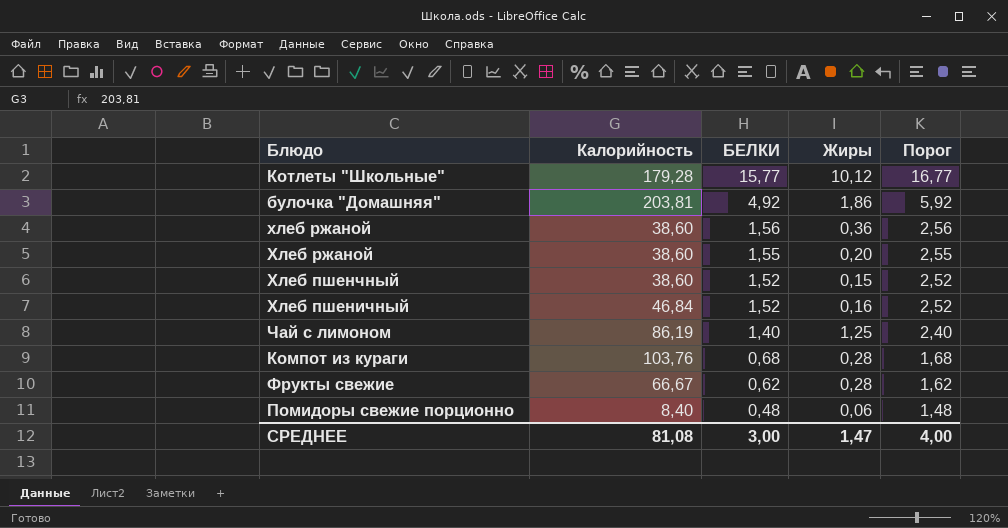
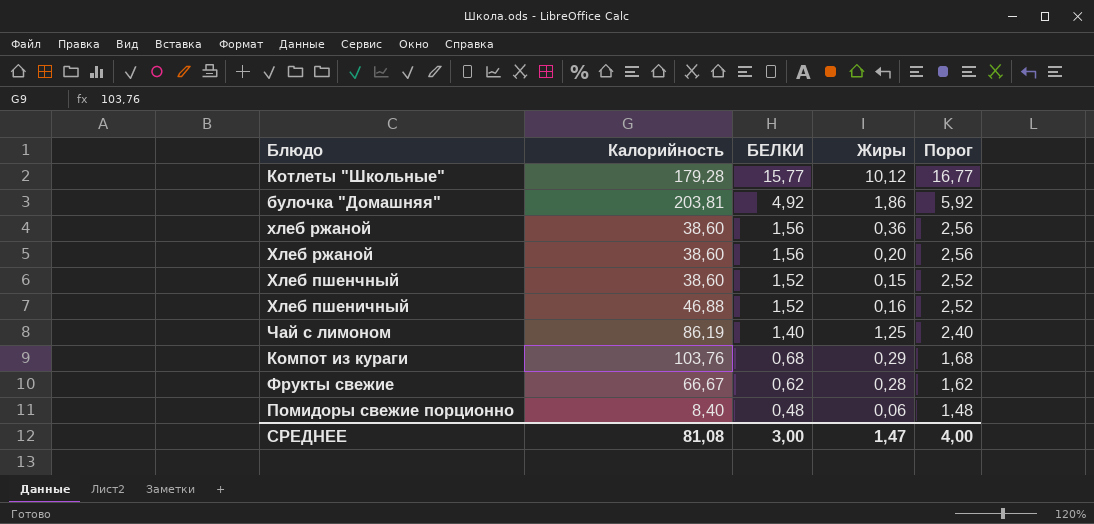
Хлеб ржаной | БЕЛКИ: 1,55 -> 1,56
Хлеб ржаной | Порог: 2,55 -> 2,56
Хлеб пшеничный | Калорийность: 46,84 -> 46,88
Компот из кураги | Жиры: 0,28 -> 0,29

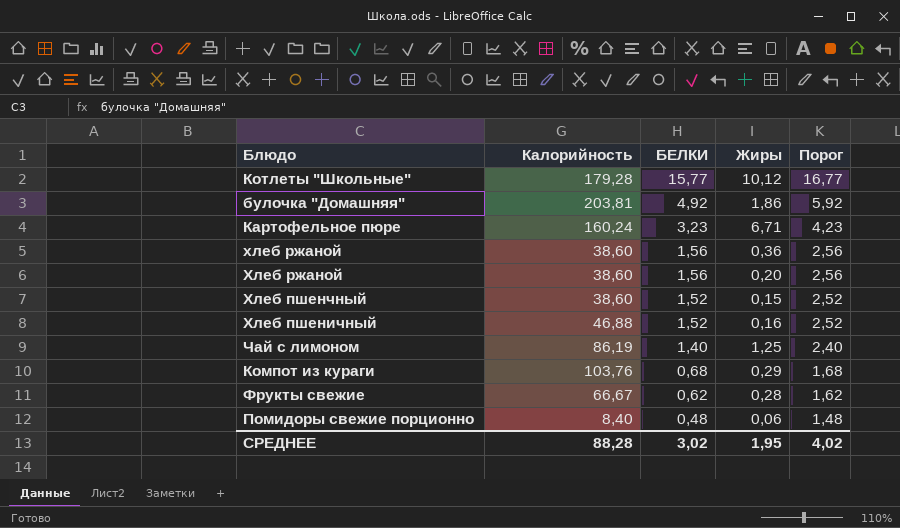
row Картофельное пюре: none -> 160,24 | 3,23 | 6,71 | 4,23
СРЕДНЕЕ | Калорийность: 81,08 -> 88,28
СРЕДНЕЕ | БЕЛКИ: 3,00 -> 3,02
СРЕДНЕЕ | Жиры: 1,47 -> 1,95
СРЕДНЕЕ | Порог: 4,00 -> 4,02

